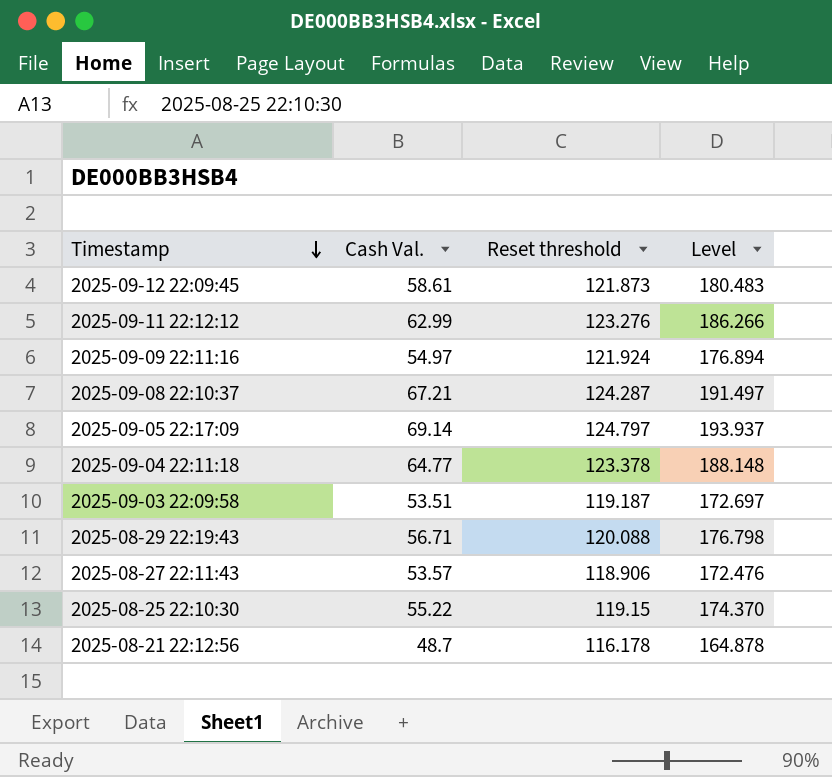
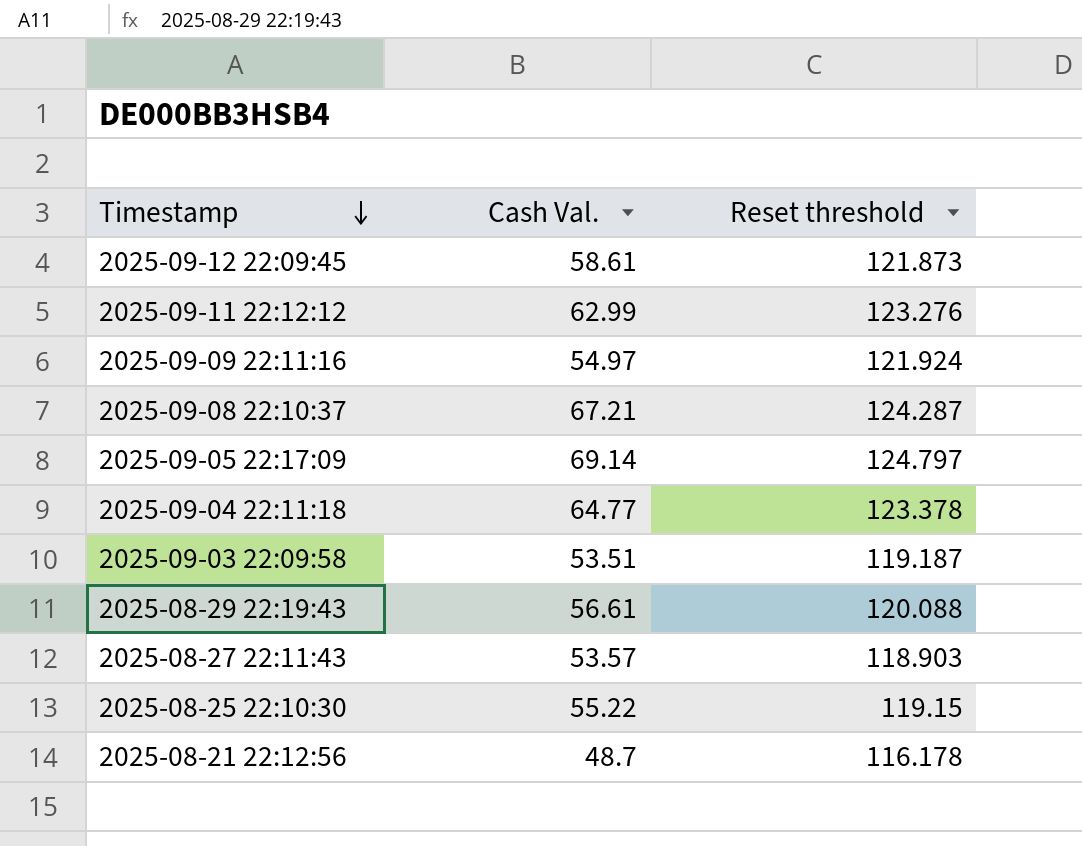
column Level | formula: [Cash Val.] + [Reset threshold] -> none
2025-08-29 22:19:43 | Cash Val.: 56.71 -> 56.61
2025-08-27 22:11:43 | Reset threshold: 118.906 -> 118.903

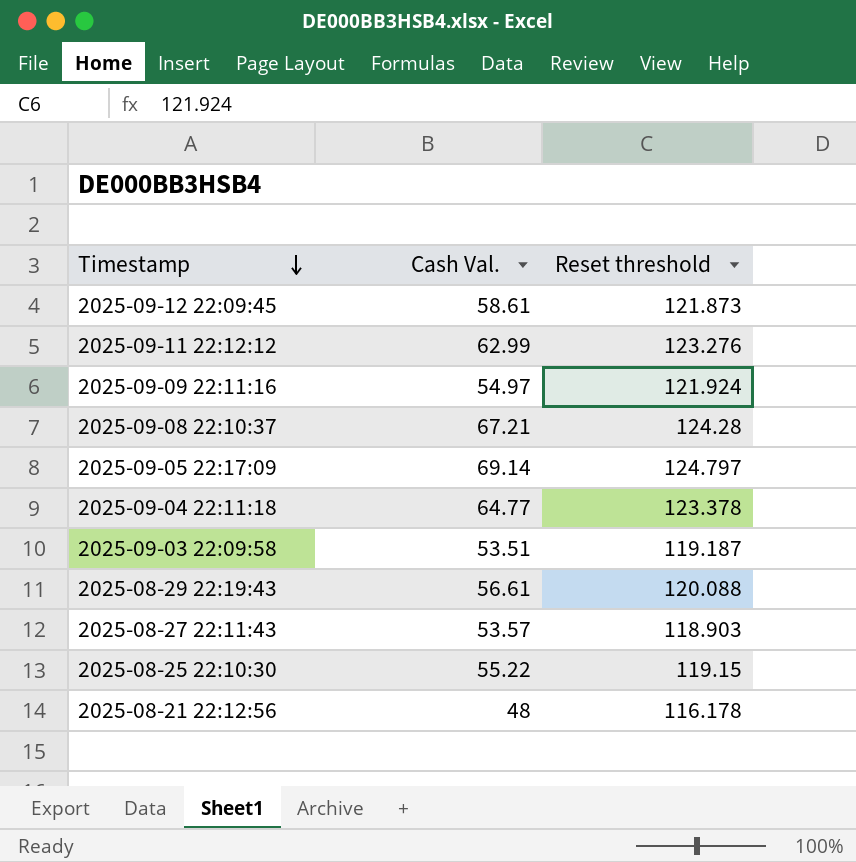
2025-09-08 22:10:37 | Reset threshold: 124.287 -> 124.28
2025-08-21 22:12:56 | Cash Val.: 48.7 -> 48

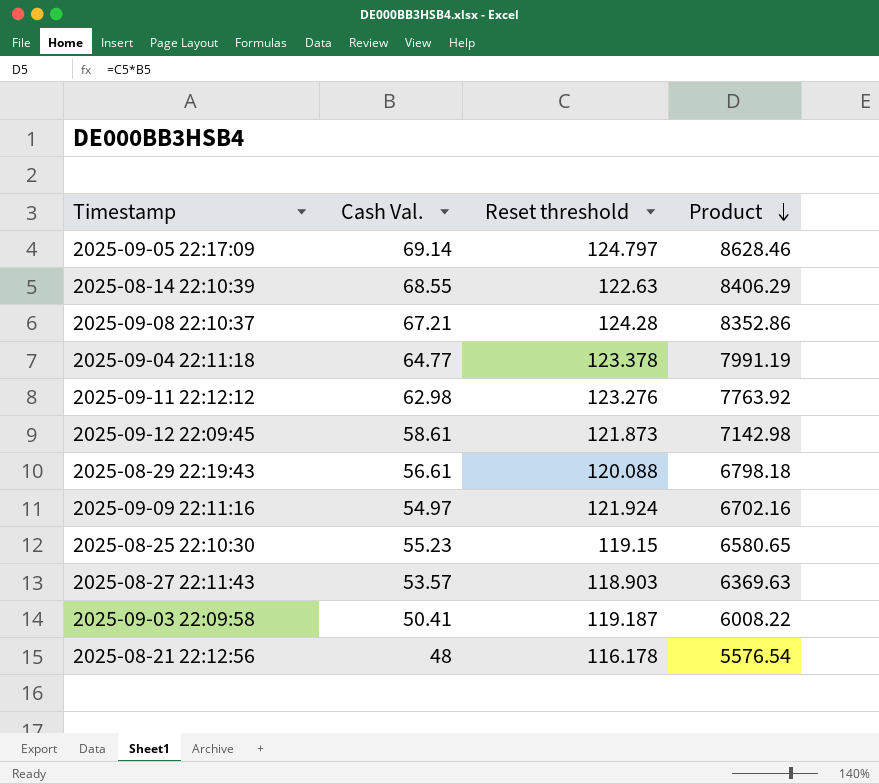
row order: Timestamp descending -> Product descending
column Product | formula: none -> [Cash Val.] * [Reset threshold]
row 2025-08-14 22:10:39: none -> 68.55 | 122.63 | 8406.29
2025-09-11 22:12:12 | Cash Val.: 62.99 -> 62.98
2025-08-25 22:10:30 | Cash Val.: 55.22 -> 55.23
2025-09-03 22:09:58 | Cash Val.: 53.51 -> 50.41

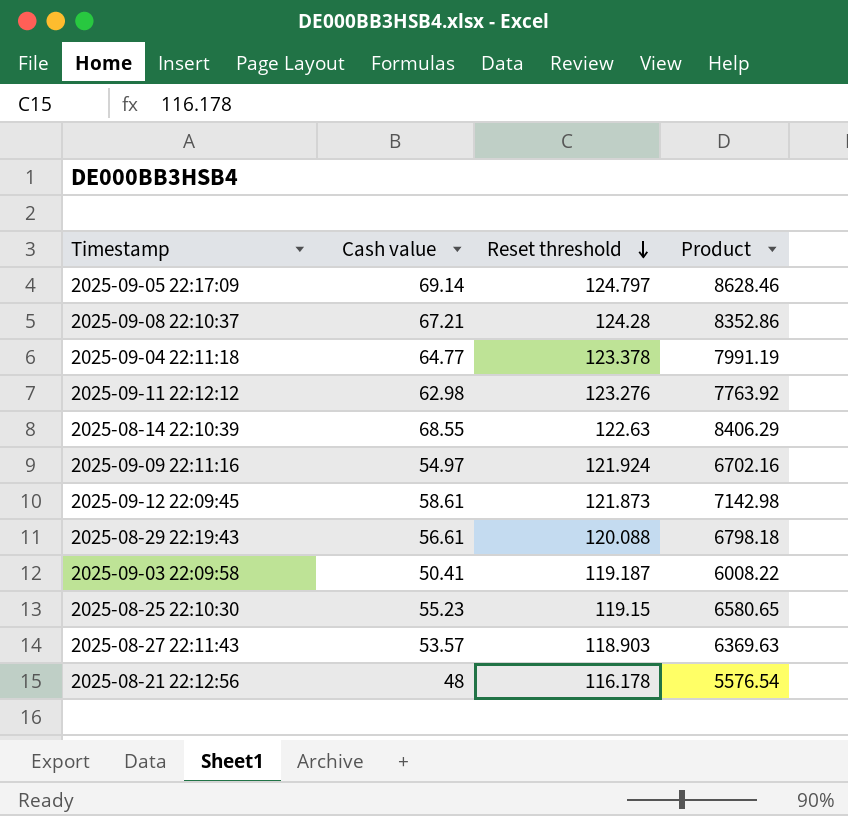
row order: Product descending -> Reset threshold descending
column name: Cash Val. -> Cash value

